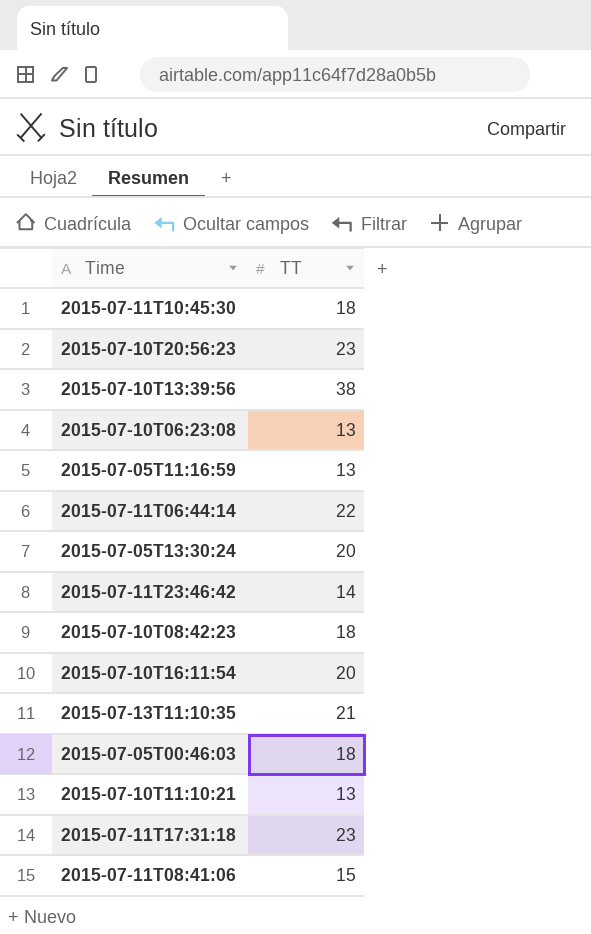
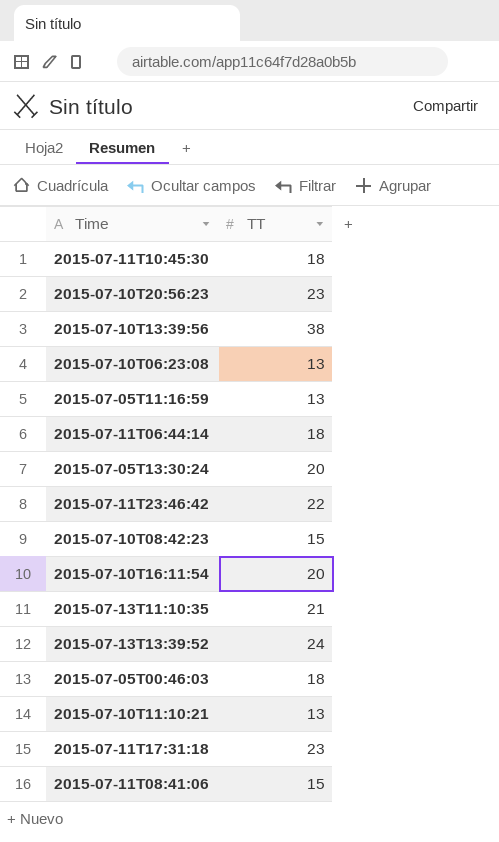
2015-07-11T06:44:14 | TT: 22 -> 18
2015-07-11T23:46:42 | TT: 14 -> 22
2015-07-10T08:42:23 | TT: 18 -> 15
row 2015-07-13T13:39:52: none -> 24

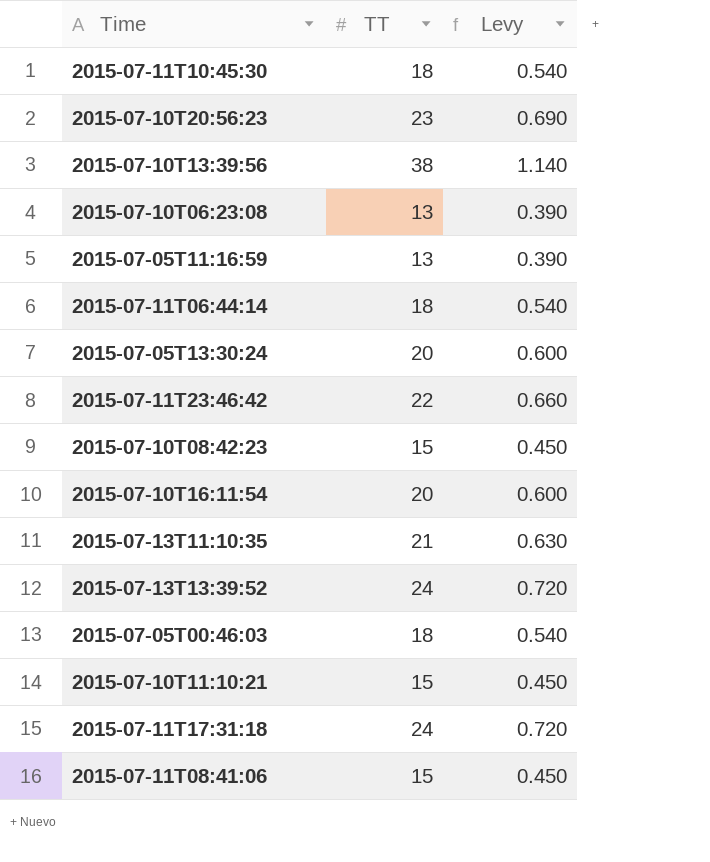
column Levy | formula: none -> [TT] * 0.03
2015-07-10T11:10:21 | TT: 13 -> 15
2015-07-11T17:31:18 | TT: 23 -> 24

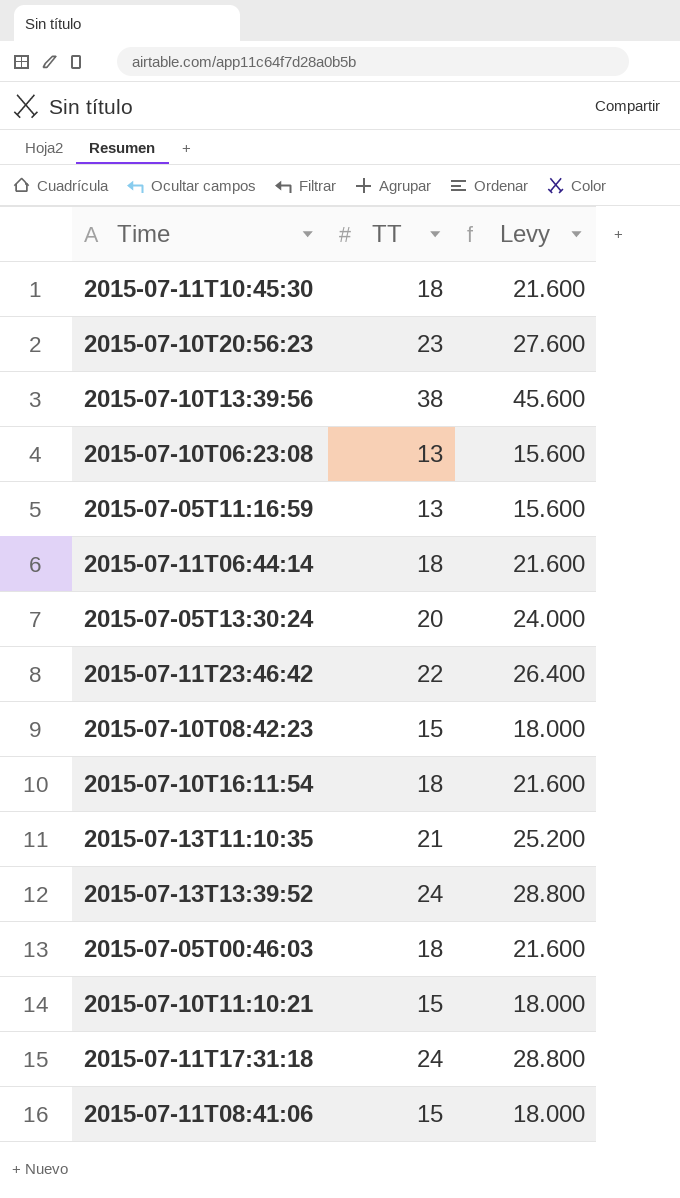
column Levy | formula: [TT] * 0.03 -> [TT] * 1.2
2015-07-10T16:11:54 | TT: 20 -> 18

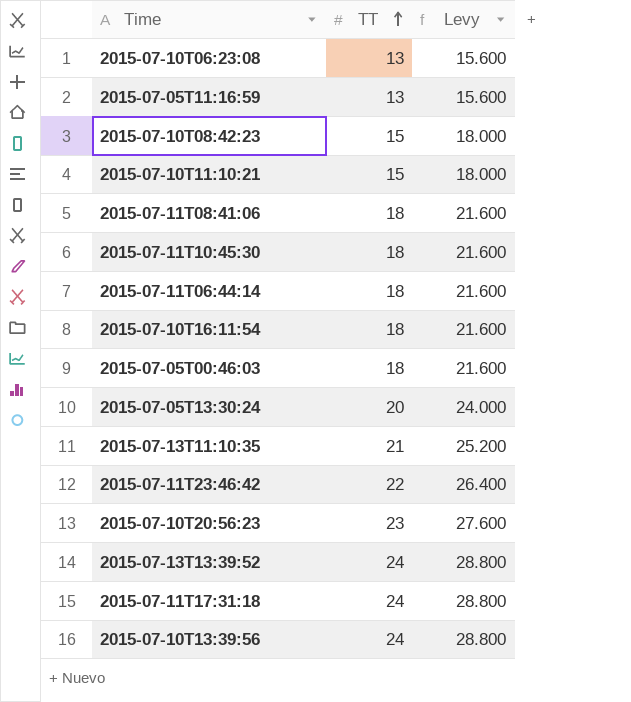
row order: none -> TT ascending
2015-07-11T08:41:06 | TT: 15 -> 18
2015-07-11T08:41:06 | Levy: 18.000 -> 21.600
2015-07-10T13:39:56 | TT: 38 -> 24
2015-07-10T13:39:56 | Levy: 45.600 -> 28.800

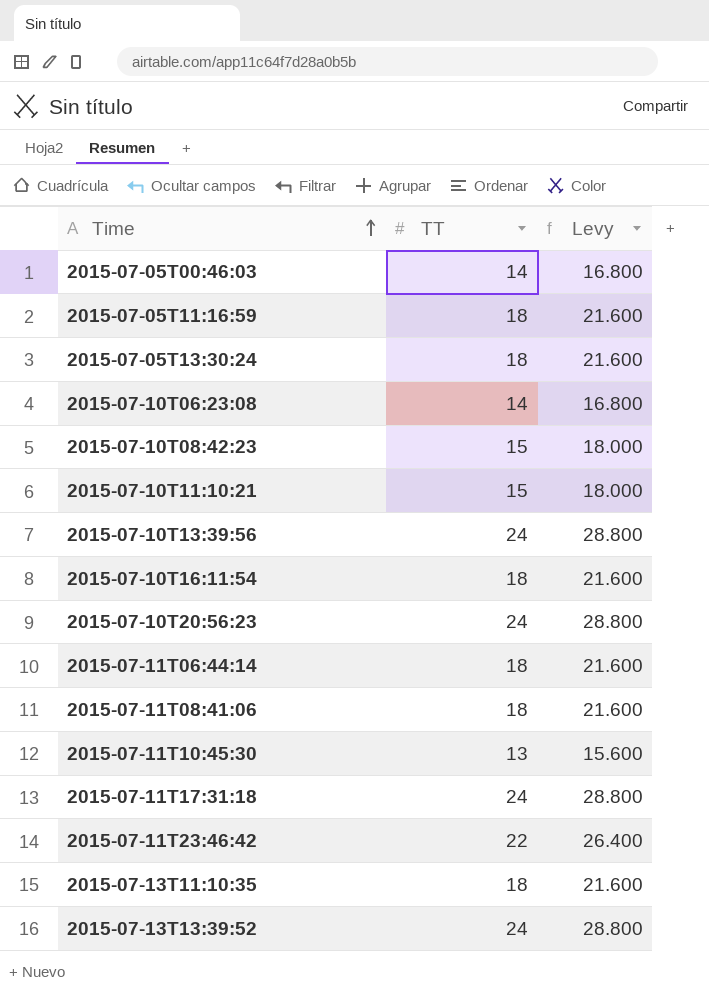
row order: TT ascending -> Time ascending
2015-07-05T00:46:03 | TT: 18 -> 14
2015-07-05T00:46:03 | Levy: 21.600 -> 16.800
2015-07-05T11:16:59 | TT: 13 -> 18
2015-07-05T11:16:59 | Levy: 15.600 -> 21.600
2015-07-05T13:30:24 | TT: 20 -> 18
2015-07-05T13:30:24 | Levy: 24.000 -> 21.600
2015-07-10T06:23:08 | TT: 13 -> 14
2015-07-10T06:23:08 | Levy: 15.600 -> 16.800
2015-07-10T20:56:23 | TT: 23 -> 24
2015-07-10T20:56:23 | Levy: 27.600 -> 28.800
2015-07-11T10:45:30 | TT: 18 -> 13
2015-07-11T10:45:30 | Levy: 21.600 -> 15.600
2015-07-13T11:10:35 | TT: 21 -> 18
2015-07-13T11:10:35 | Levy: 25.200 -> 21.600

